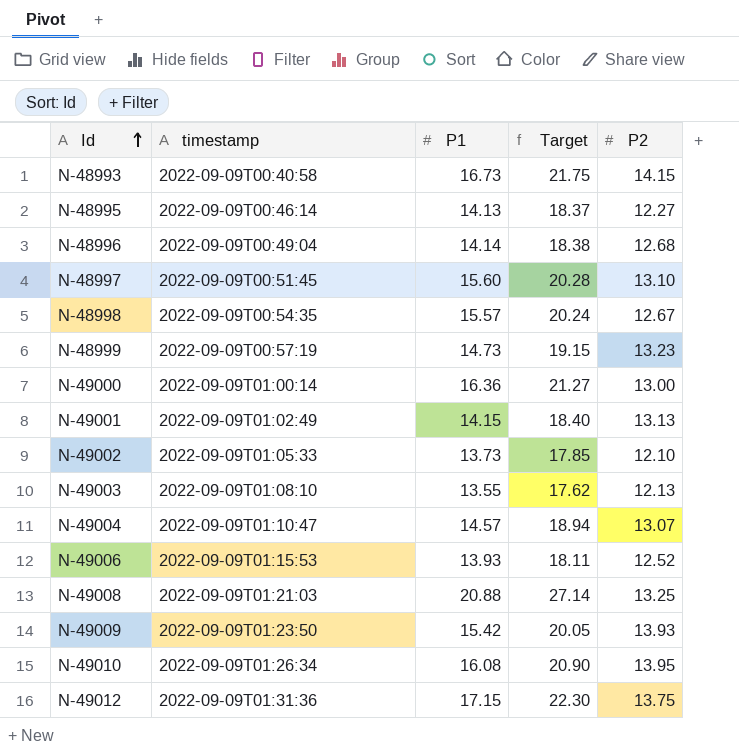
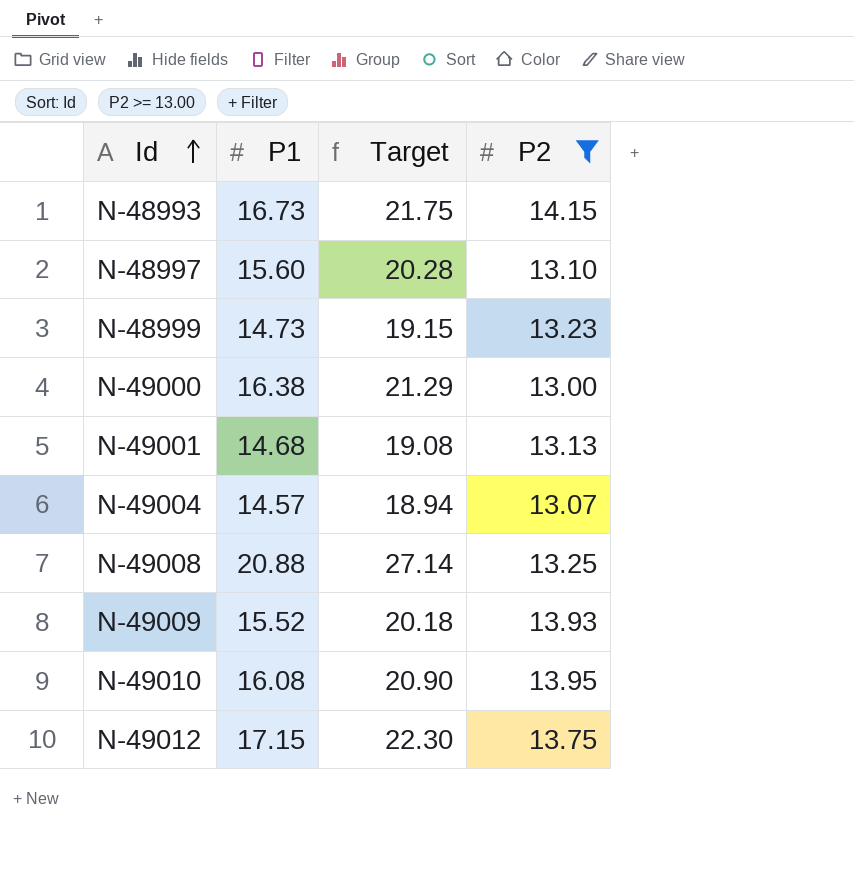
filter: none -> P2 >= 13.00
column timestamp | position: 2 -> none
N-49000 | P1: 16.36 -> 16.38
N-49000 | Target: 21.27 -> 21.29
N-49001 | P1: 14.15 -> 14.68
N-49001 | Target: 18.40 -> 19.08
N-49009 | P1: 15.42 -> 15.52
N-49009 | Target: 20.05 -> 20.18

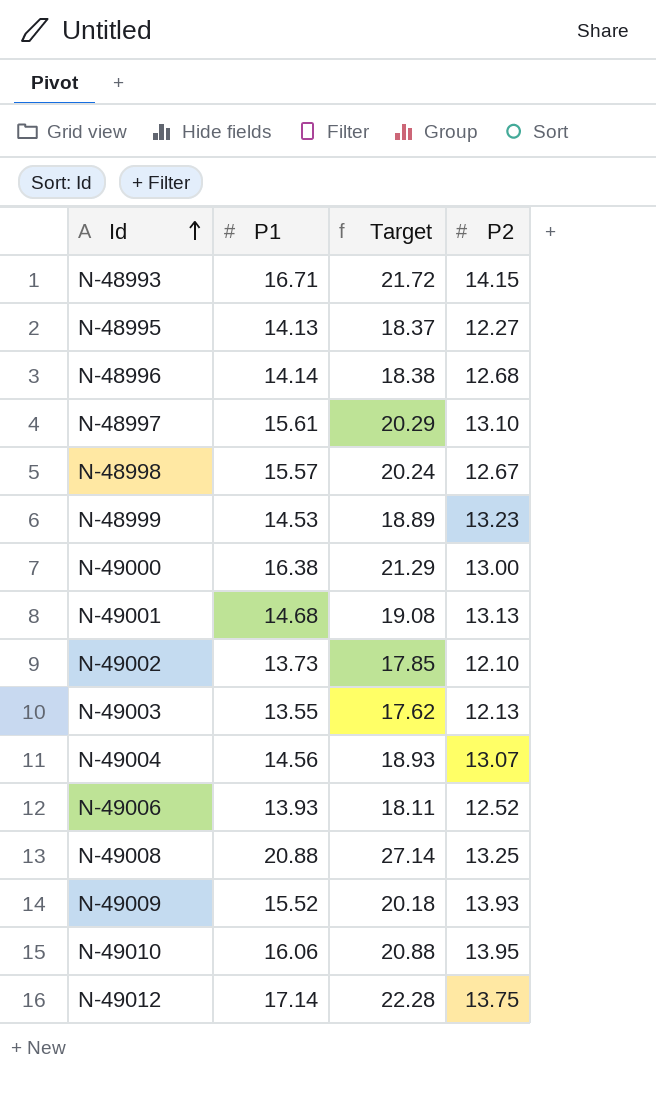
filter: P2 >= 13.00 -> none
N-48993 | P1: 16.73 -> 16.71
N-48993 | Target: 21.75 -> 21.72
N-48997 | P1: 15.60 -> 15.61
N-48997 | Target: 20.28 -> 20.29
N-48999 | P1: 14.73 -> 14.53
N-48999 | Target: 19.15 -> 18.89
N-49004 | P1: 14.57 -> 14.56
N-49004 | Target: 18.94 -> 18.93
N-49010 | P1: 16.08 -> 16.06
N-49010 | Target: 20.90 -> 20.88
N-49012 | P1: 17.15 -> 17.14
N-49012 | Target: 22.30 -> 22.28

